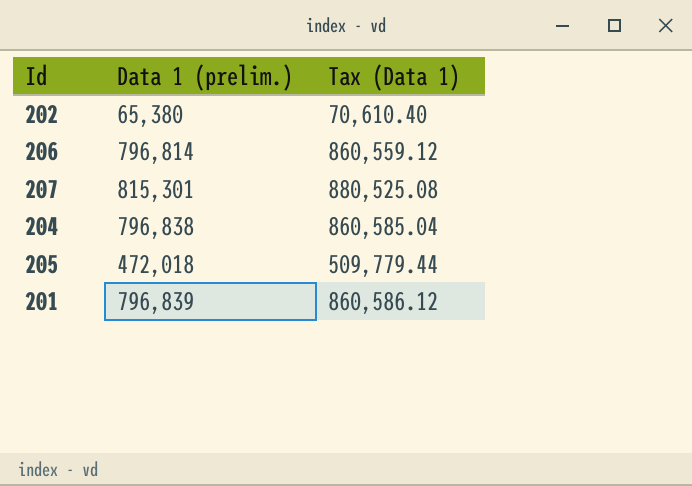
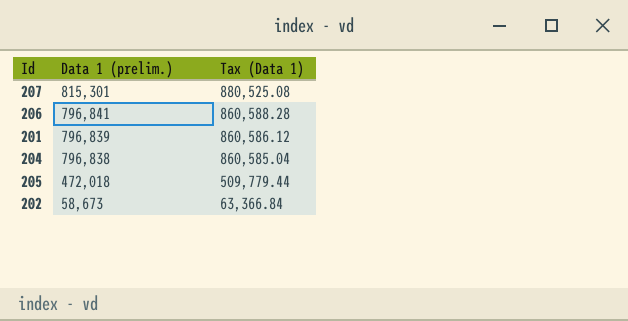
row order: none -> Data 1 (prelim.) descending
206 | Data 1 (prelim.): 796,814 -> 796,841
206 | Tax (Data 1): 860,559.12 -> 860,588.28
202 | Data 1 (prelim.): 65,380 -> 58,673
202 | Tax (Data 1): 70,610.40 -> 63,366.84

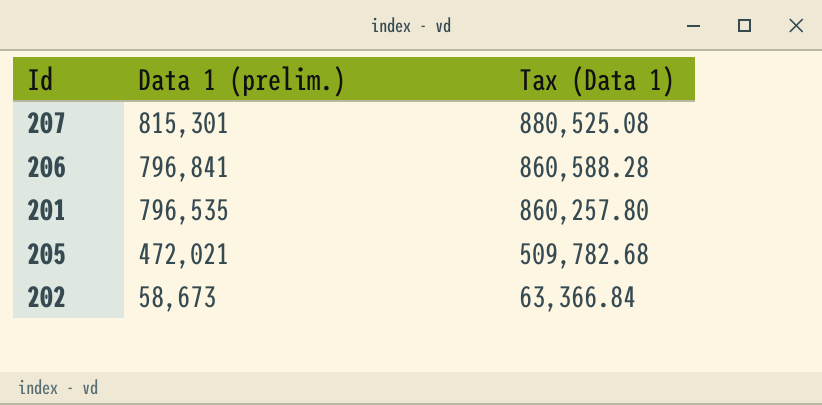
row 204: 796,838 | 860,585.04 -> none
201 | Data 1 (prelim.): 796,839 -> 796,535
201 | Tax (Data 1): 860,586.12 -> 860,257.80
205 | Data 1 (prelim.): 472,018 -> 472,021
205 | Tax (Data 1): 509,779.44 -> 509,782.68

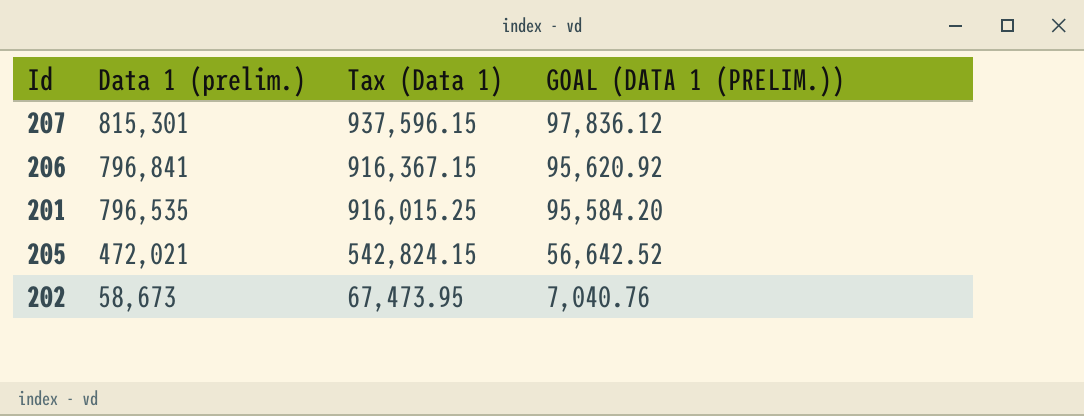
column Tax (Data 1) | formula: [Data 1 (prelim.)] * 1.08 -> [Data 1 (prelim.)] * 1.15
column GOAL (DATA 1 (PRELIM.)) | formula: none -> [Data 1 (prelim.)] * 0.12

